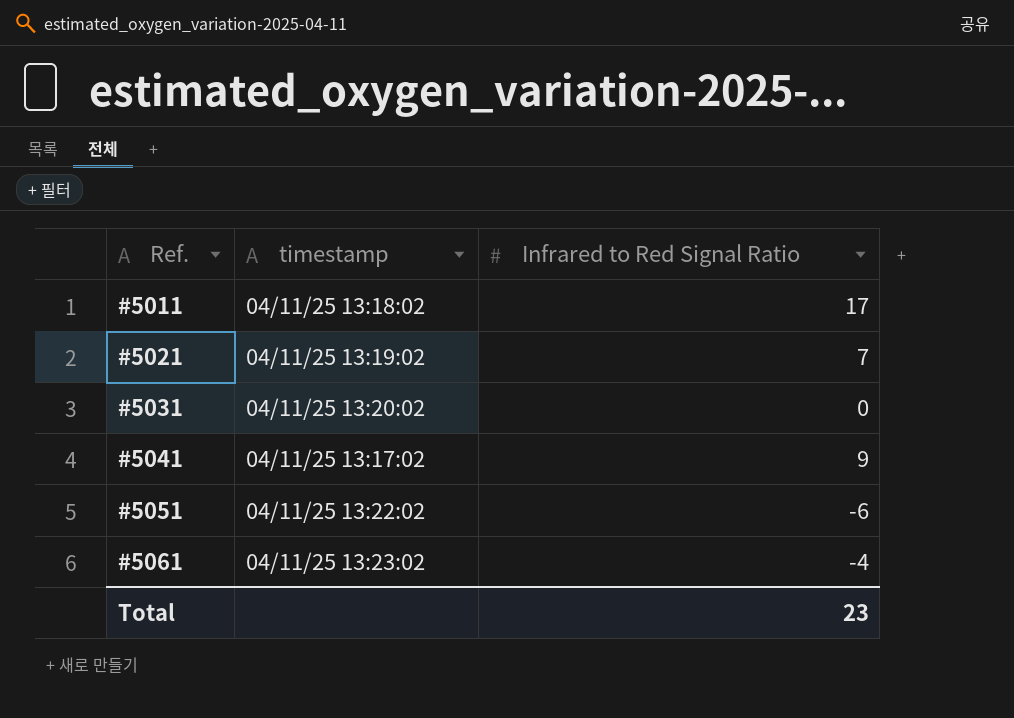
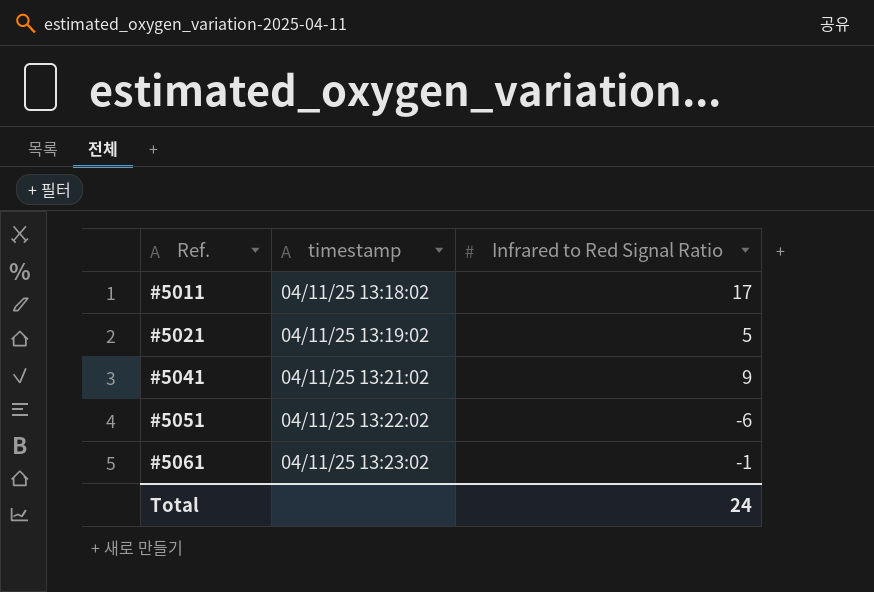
row #5031: 04/11/25 13:20:02 | 0 -> none
#5021 | Infrared to Red Signal Ratio: 7 -> 5
#5041 | timestamp: 04/11/25 13:17:02 -> 04/11/25 13:21:02
#5061 | Infrared to Red Signal Ratio: -4 -> -1
Total | Infrared to Red Signal Ratio: 23 -> 24

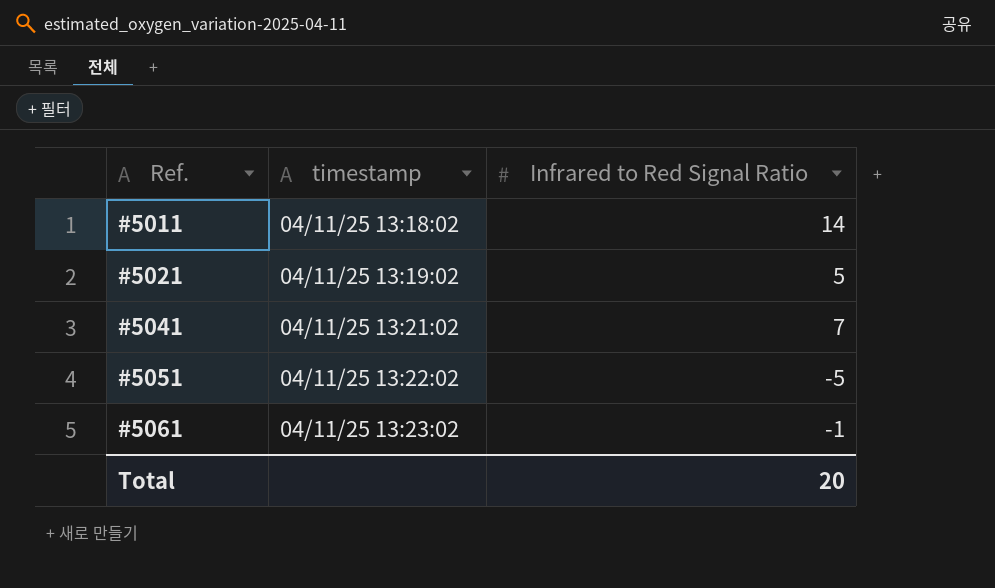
#5011 | Infrared to Red Signal Ratio: 17 -> 14
#5041 | Infrared to Red Signal Ratio: 9 -> 7
#5051 | Infrared to Red Signal Ratio: -6 -> -5
Total | Infrared to Red Signal Ratio: 24 -> 20

